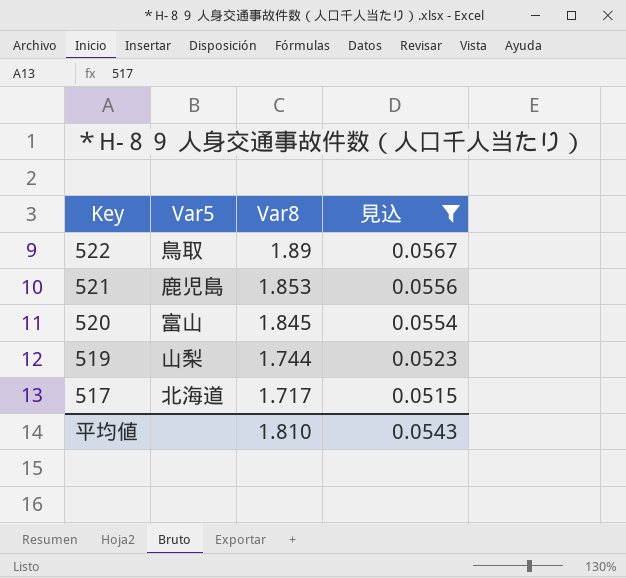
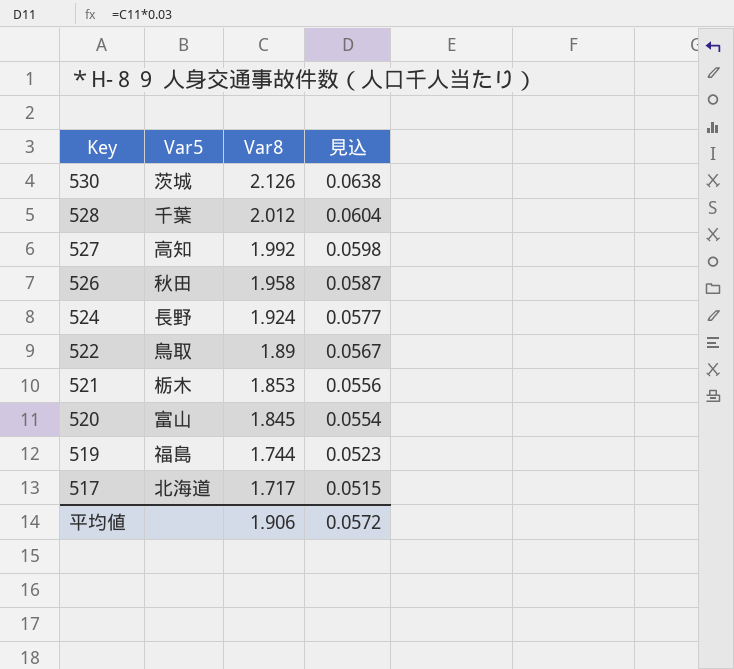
filter: 見込 <= 0.0567 -> none
521 | Var5: 鹿児島 -> 栃木
519 | Var5: 山梨 -> 福島
平均値 | Var8: 1.810 -> 1.906
平均値 | 見込: 0.0543 -> 0.0572

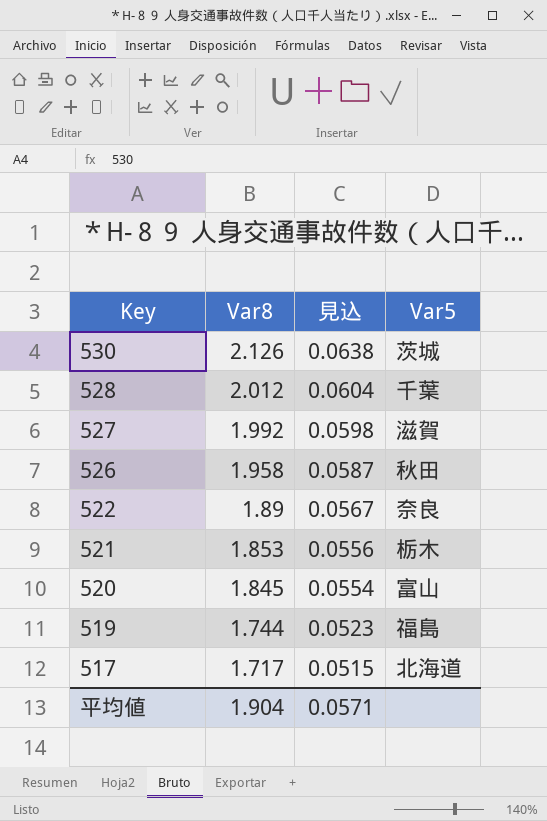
column Var5 | position: 2 -> 4
row 524: 長野 | 1.924 | 0.0577 -> none
527 | Var5: 高知 -> 滋賀
522 | Var5: 鳥取 -> 奈良
平均値 | Var8: 1.906 -> 1.904
平均値 | 見込: 0.0572 -> 0.0571

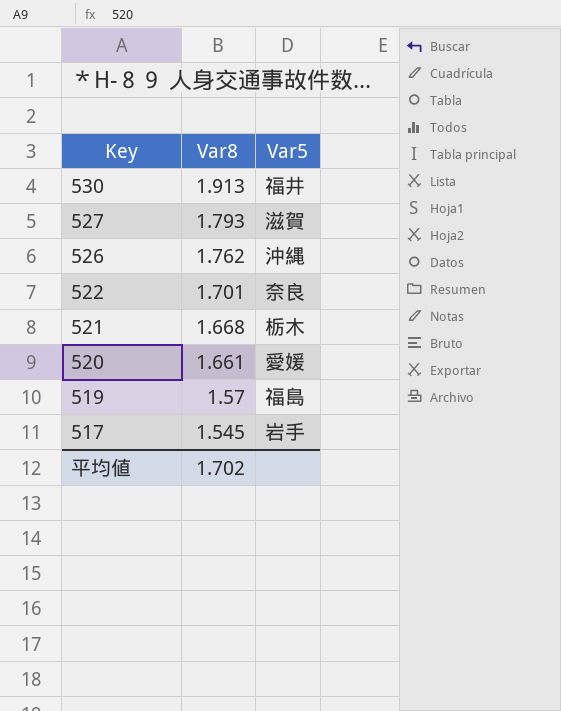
column 見込 | formula: [Var8] * 0.03 -> none
row 528: 2.012 | 0.0604 | 千葉 -> none
530 | Var8: 2.126 -> 1.913
530 | Var5: 茨城 -> 福井
527 | Var8: 1.992 -> 1.793
526 | Var8: 1.958 -> 1.762
526 | Var5: 秋田 -> 沖縄
522 | Var8: 1.89 -> 1.701
521 | Var8: 1.853 -> 1.668
520 | Var8: 1.845 -> 1.661
520 | Var5: 富山 -> 愛媛
519 | Var8: 1.744 -> 1.57
517 | Var8: 1.717 -> 1.545
517 | Var5: 北海道 -> 岩手
平均値 | Var8: 1.904 -> 1.702

